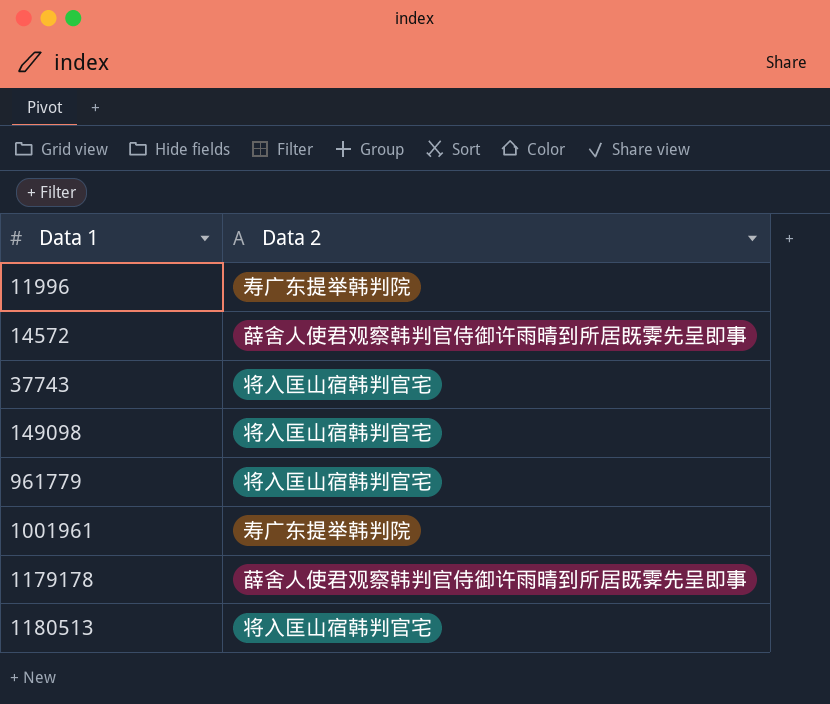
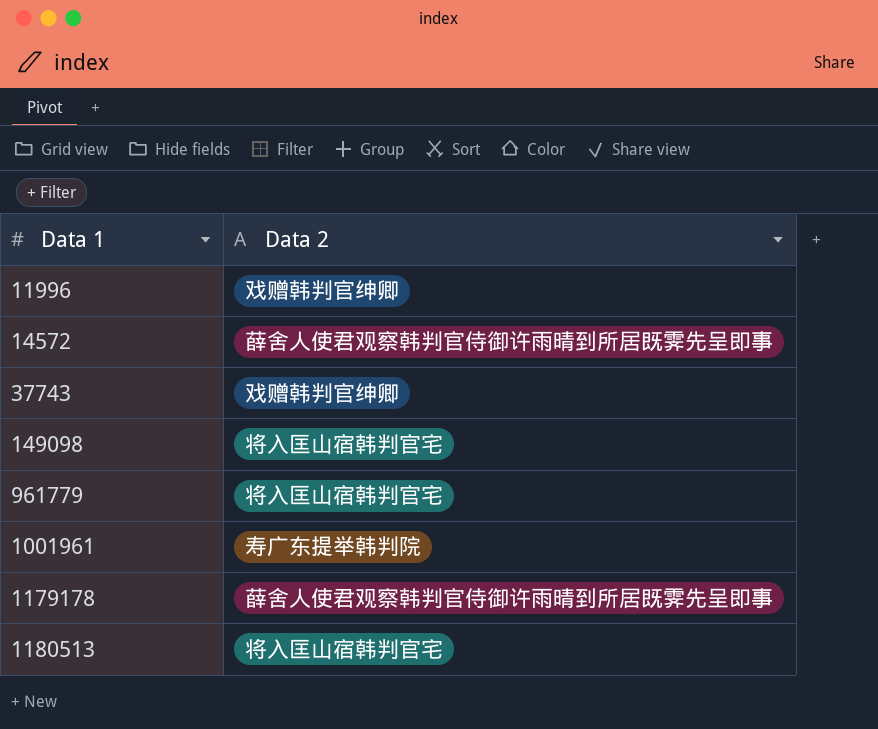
11996 | Data 2: 寿广东提举韩判院 -> 戏赠韩判官绅卿
37743 | Data 2: 将入匡山宿韩判官宅 -> 戏赠韩判官绅卿

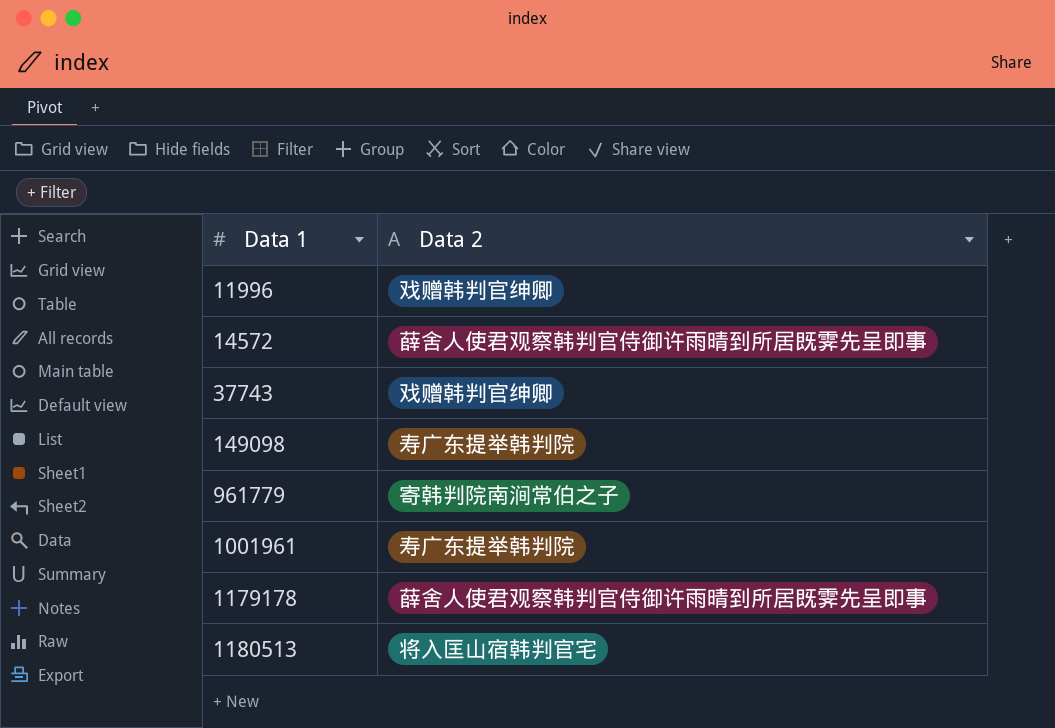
149098 | Data 2: 将入匡山宿韩判官宅 -> 寿广东提举韩判院
961779 | Data 2: 将入匡山宿韩判官宅 -> 寄韩判院南涧常伯之子

